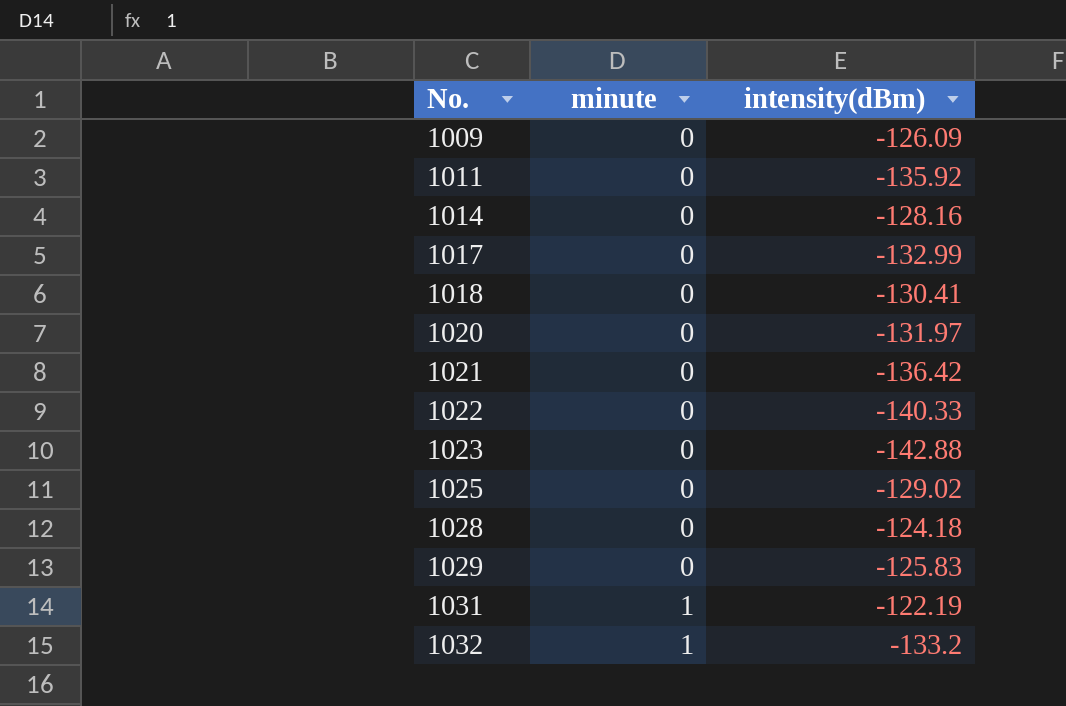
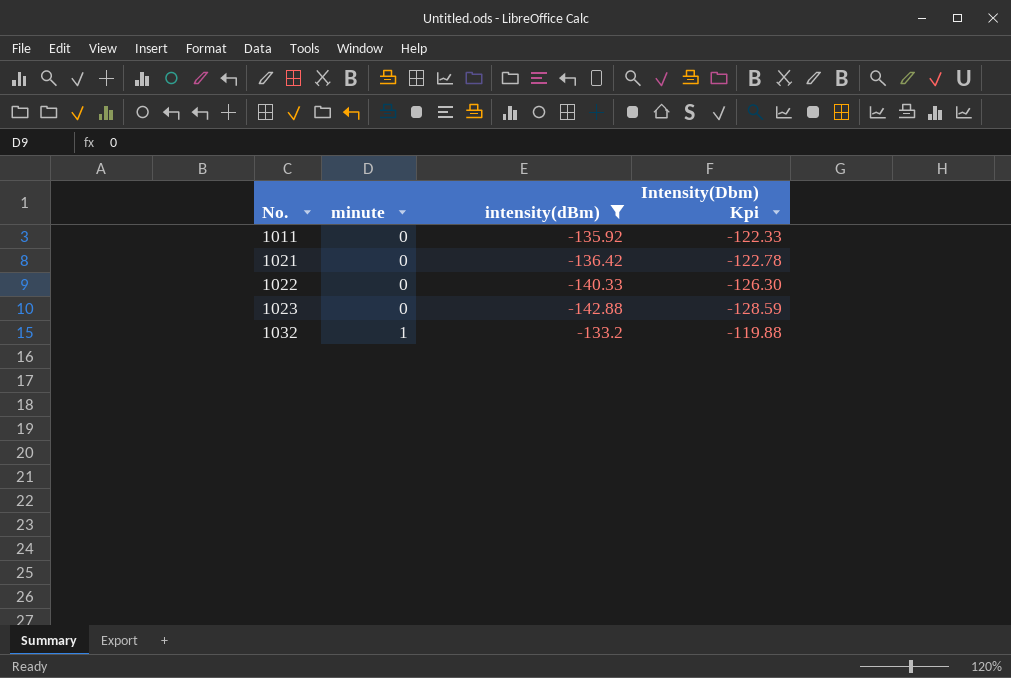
filter: none -> intensity(dBm) <= -133.2
column Intensity(Dbm) Kpi | formula: none -> [intensity(dBm)] * 0.9

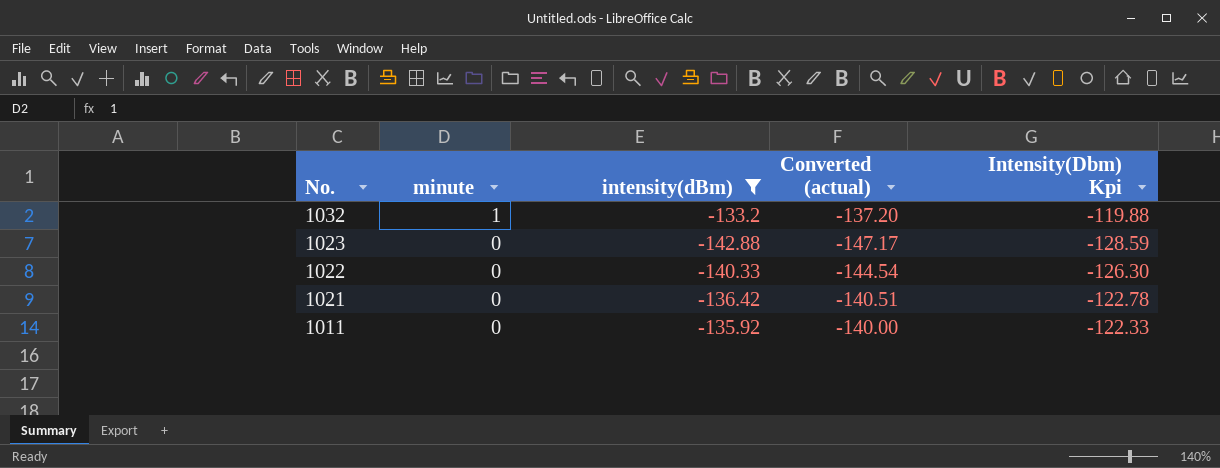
row order: No. ascending -> No. descending
column Converted (actual) | formula: none -> [intensity(dBm)] * 1.03

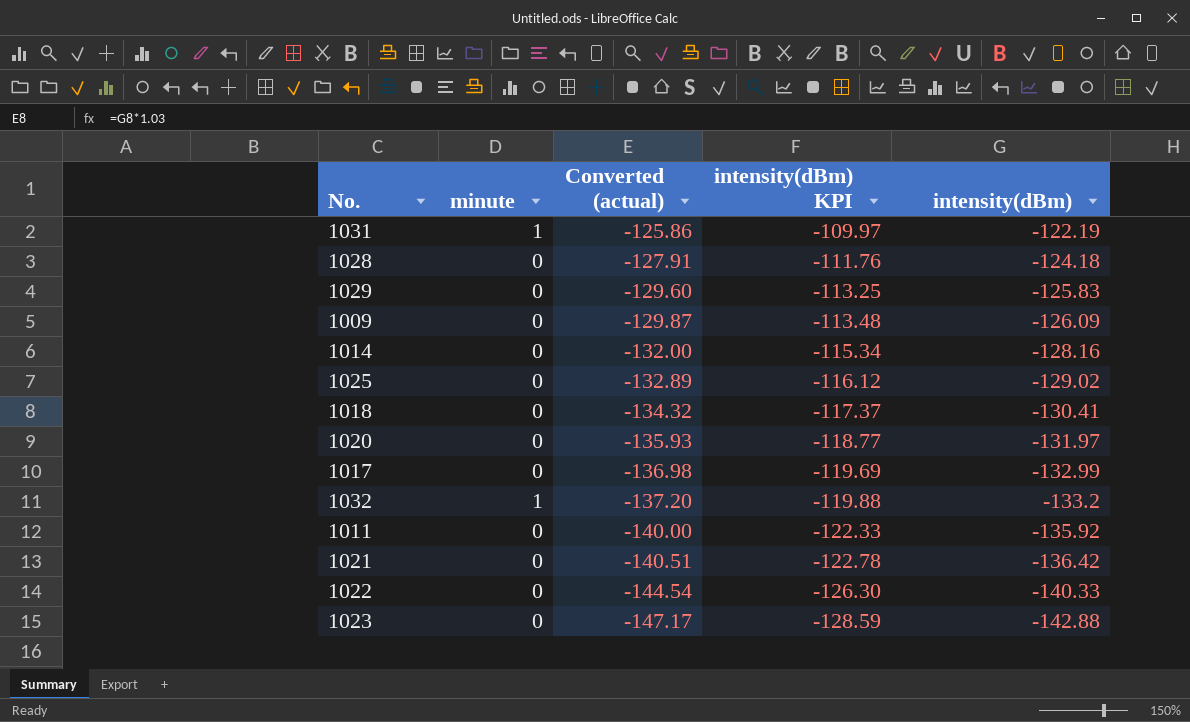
filter: intensity(dBm) <= -133.2 -> none
row order: No. descending -> Converted (actual) descending
column name: Intensity(Dbm) Kpi -> intensity(dBm) KPI
column intensity(dBm) | position: 3 -> 5

